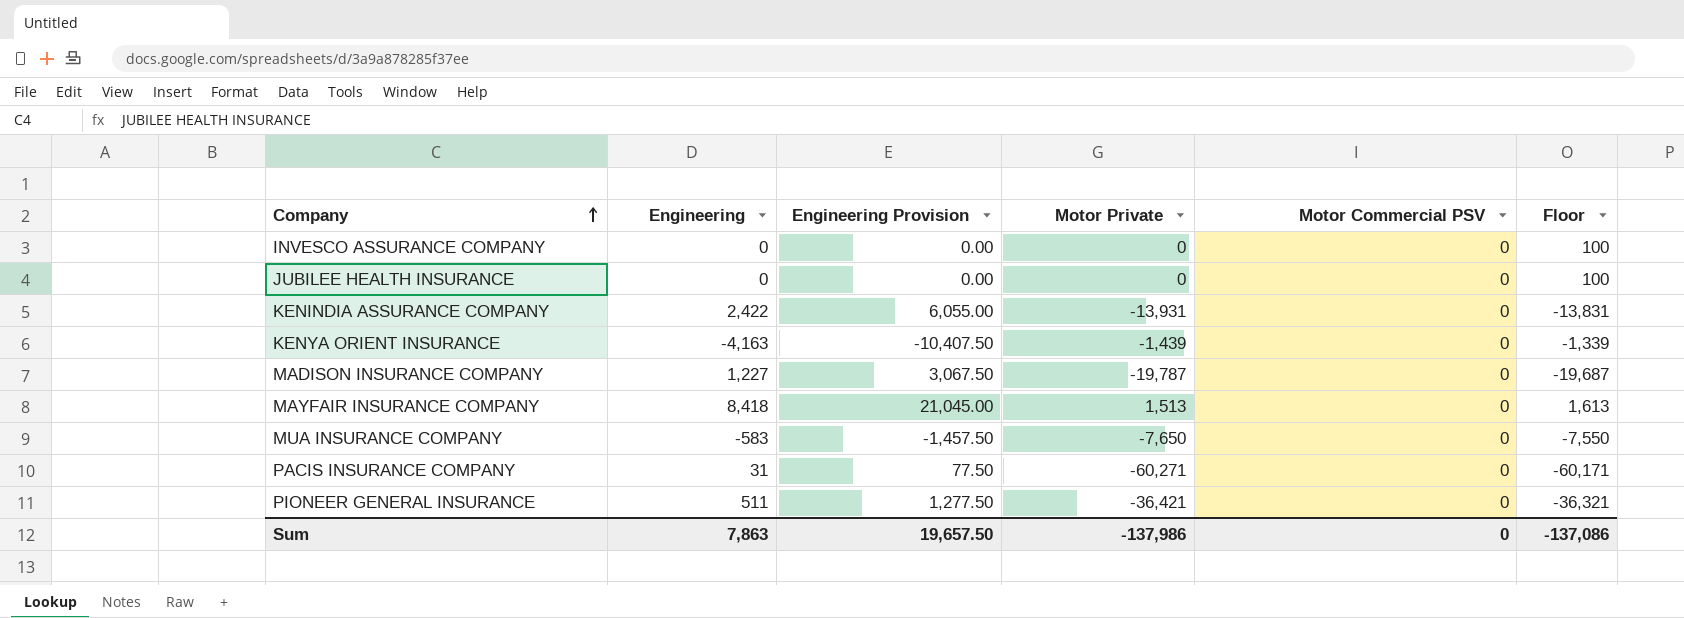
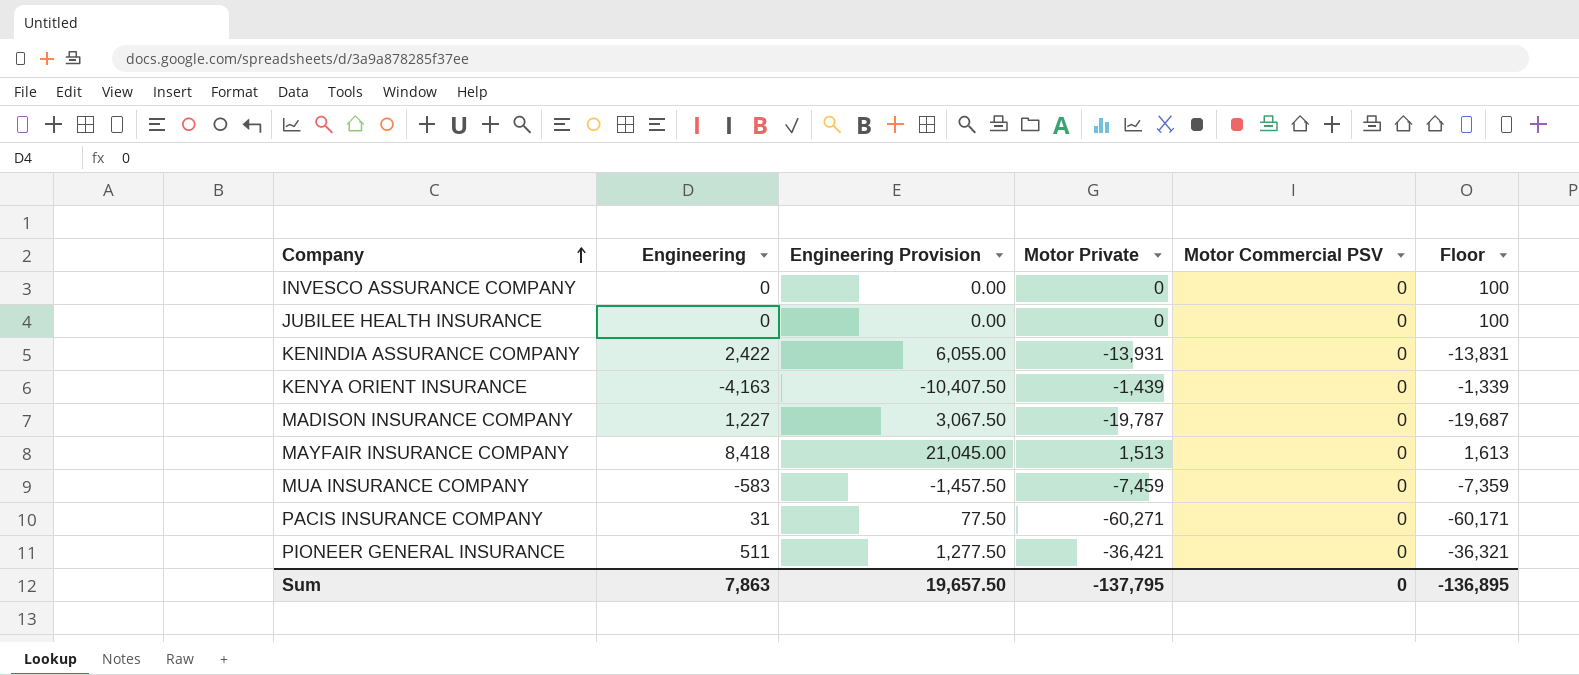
MUA INSURANCE COMPANY | Motor Private: -7,650 -> -7,459
MUA INSURANCE COMPANY | Floor: -7,550 -> -7,359
Sum | Motor Private: -137,986 -> -137,795
Sum | Floor: -137,086 -> -136,895

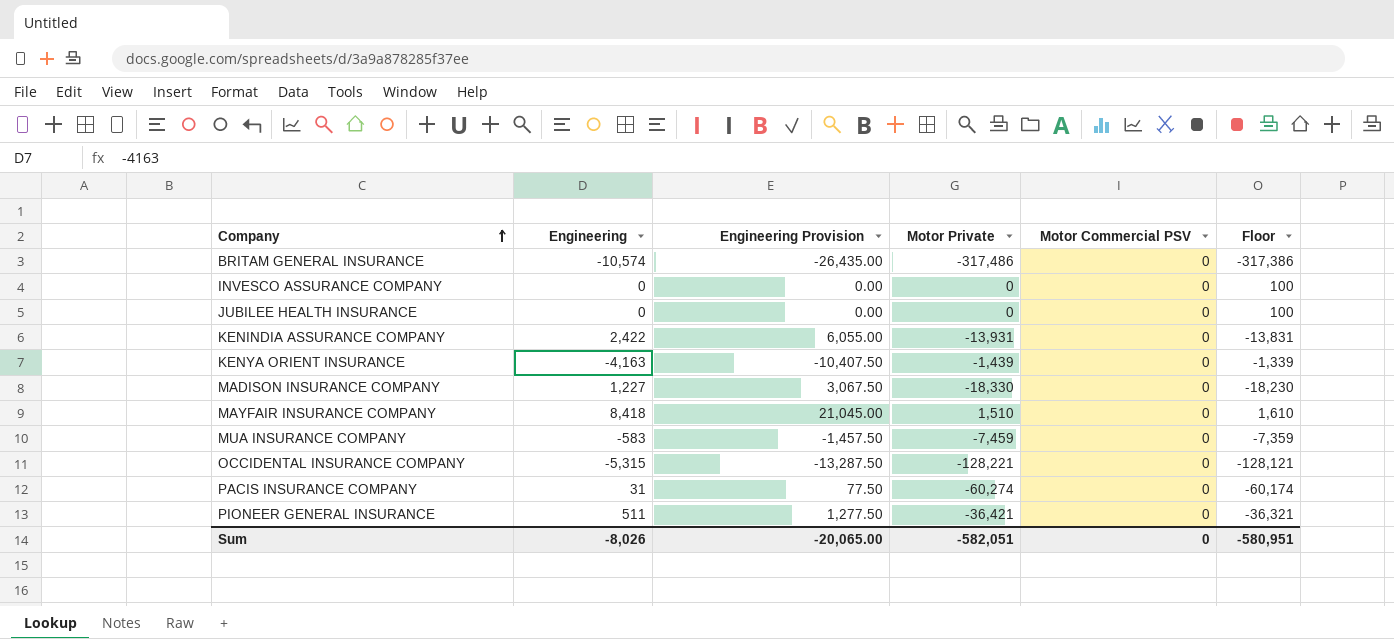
row BRITAM GENERAL INSURANCE: none -> -10,574 | -26,435.00 | -317,486 | 0 | -317,386
MADISON INSURANCE COMPANY | Motor Private: -19,787 -> -18,330
MADISON INSURANCE COMPANY | Floor: -19,687 -> -18,230
MAYFAIR INSURANCE COMPANY | Motor Private: 1,513 -> 1,510
MAYFAIR INSURANCE COMPANY | Floor: 1,613 -> 1,610
row OCCIDENTAL INSURANCE COMPANY: none -> -5,315 | -13,287.50 | -128,221 | 0 | -128,121
PACIS INSURANCE COMPANY | Motor Private: -60,271 -> -60,274
PACIS INSURANCE COMPANY | Floor: -60,171 -> -60,174
Sum | Engineering: 7,863 -> -8,026
Sum | Engineering Provision: 19,657.50 -> -20,065.00
Sum | Motor Private: -137,795 -> -582,051
Sum | Floor: -136,895 -> -580,951

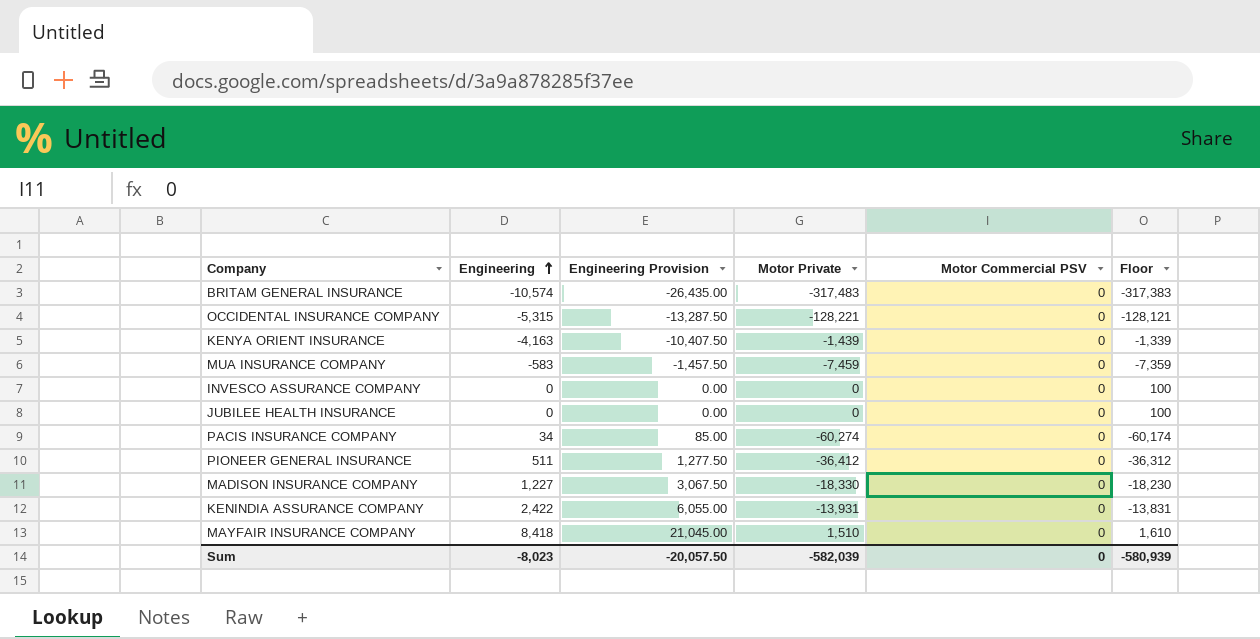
row order: Company ascending -> Engineering ascending
BRITAM GENERAL INSURANCE | Motor Private: -317,486 -> -317,483
BRITAM GENERAL INSURANCE | Floor: -317,386 -> -317,383
PACIS INSURANCE COMPANY | Engineering: 31 -> 34
PACIS INSURANCE COMPANY | Engineering Provision: 77.50 -> 85.00
PIONEER GENERAL INSURANCE | Motor Private: -36,421 -> -36,412
PIONEER GENERAL INSURANCE | Floor: -36,321 -> -36,312
Sum | Engineering: -8,026 -> -8,023
Sum | Engineering Provision: -20,065.00 -> -20,057.50
Sum | Motor Private: -582,051 -> -582,039
Sum | Floor: -580,951 -> -580,939

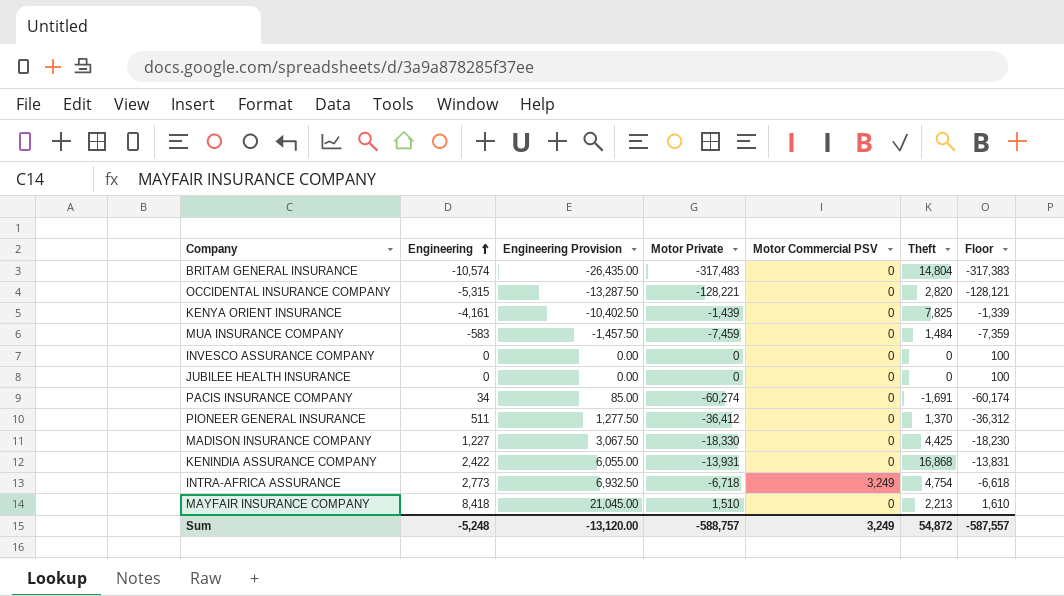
column Theft | position: none -> 6
KENYA ORIENT INSURANCE | Engineering: -4,163 -> -4,161
KENYA ORIENT INSURANCE | Engineering Provision: -10,407.50 -> -10,402.50
row INTRA-AFRICA ASSURANCE: none -> 2,773 | 6,932.50 | -6,718 | 3,249 | 4,754 | -6,618
Sum | Engineering: -8,023 -> -5,248
Sum | Engineering Provision: -20,057.50 -> -13,120.00
Sum | Motor Private: -582,039 -> -588,757
Sum | Motor Commercial PSV: 0 -> 3,249
Sum | Floor: -580,939 -> -587,557

